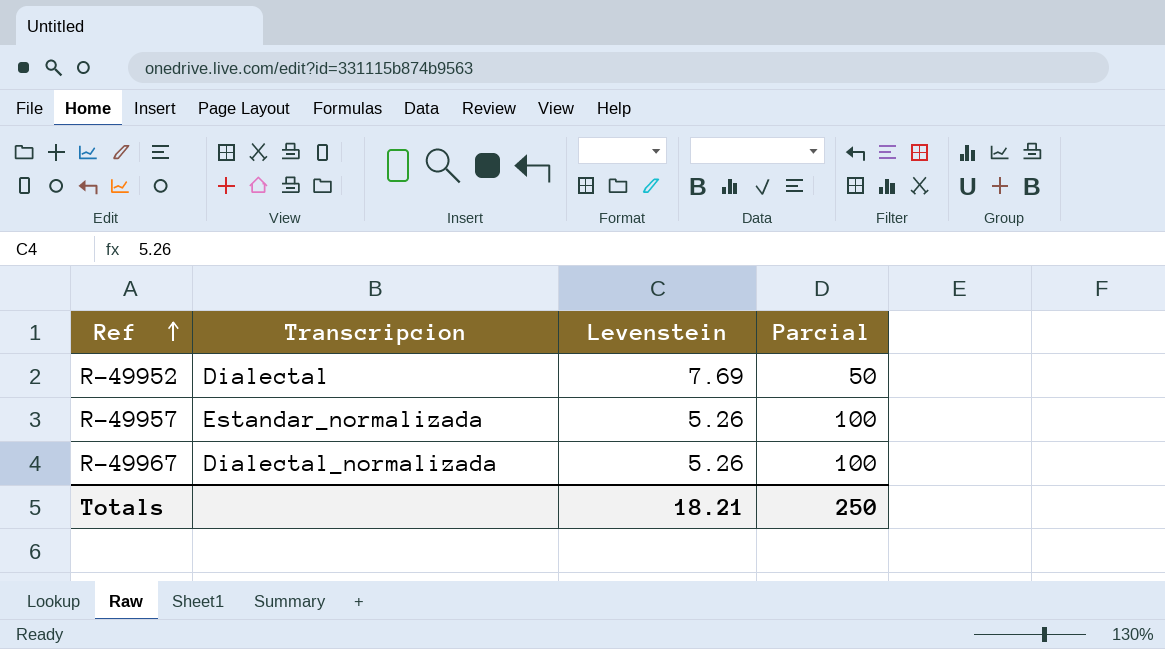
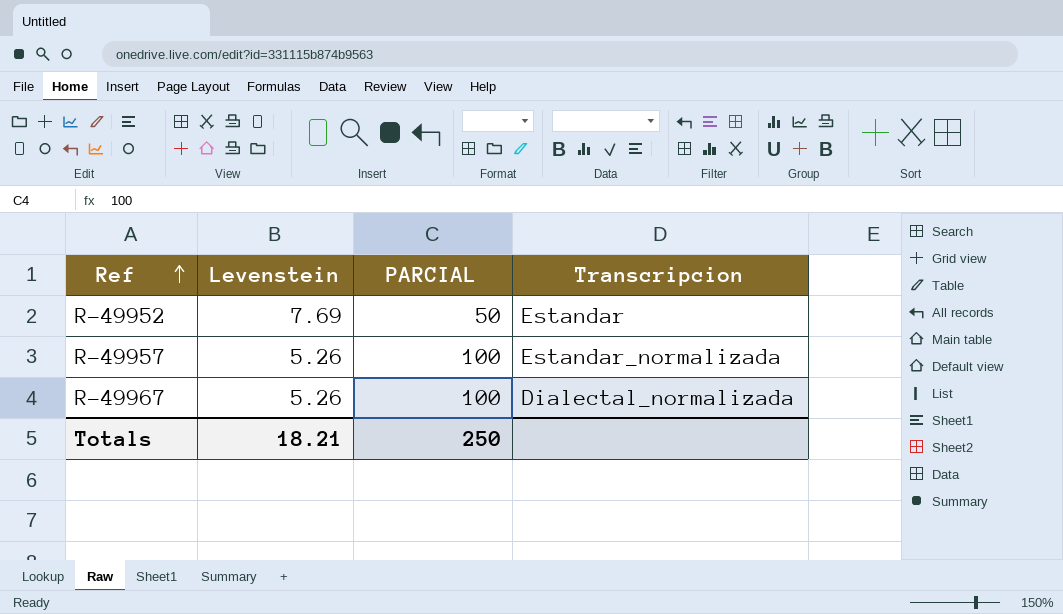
column name: Parcial -> PARCIAL
column Transcripcion | position: 2 -> 4
R-49952 | Transcripcion: Dialectal -> Estandar

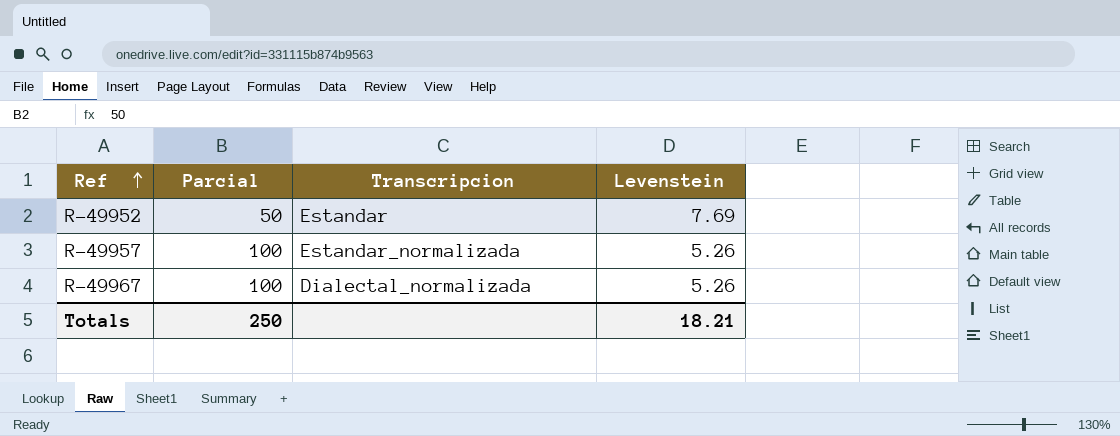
column name: PARCIAL -> Parcial
column Levenstein | position: 2 -> 4

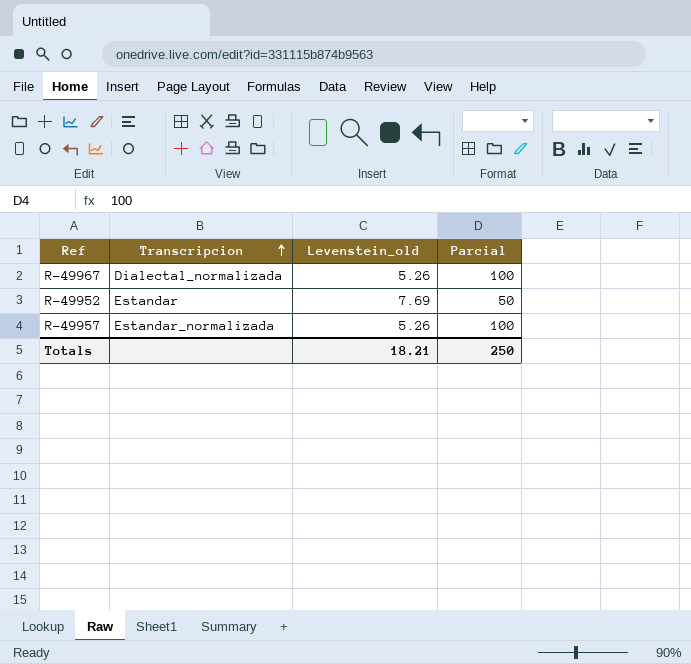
row order: Ref ascending -> Transcripcion ascending
column name: Levenstein -> Levenstein_old
column Parcial | position: 2 -> 4

